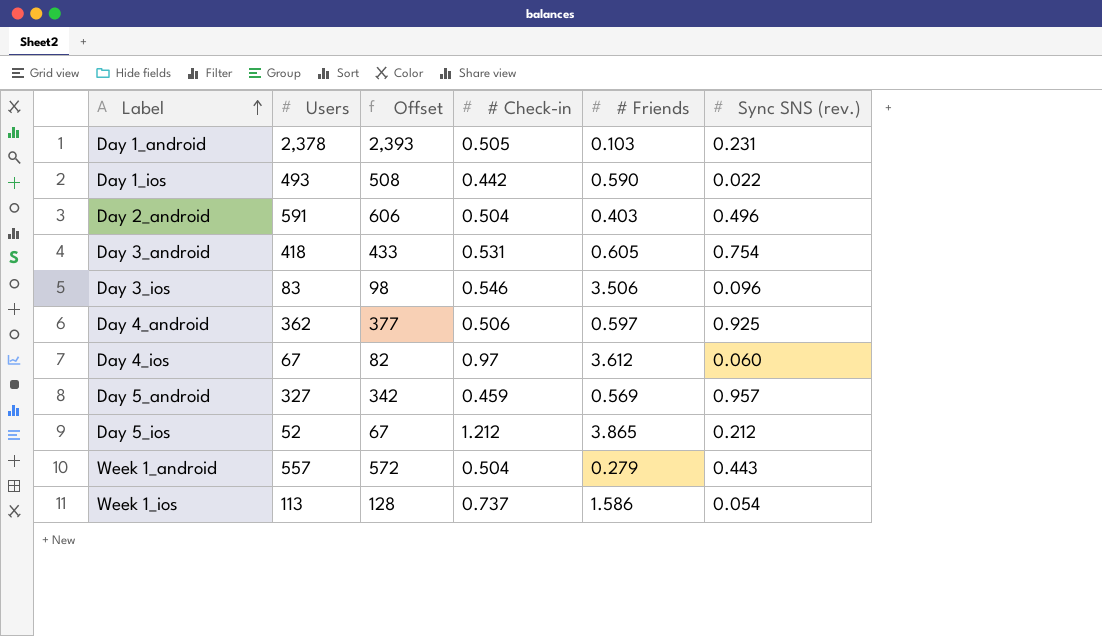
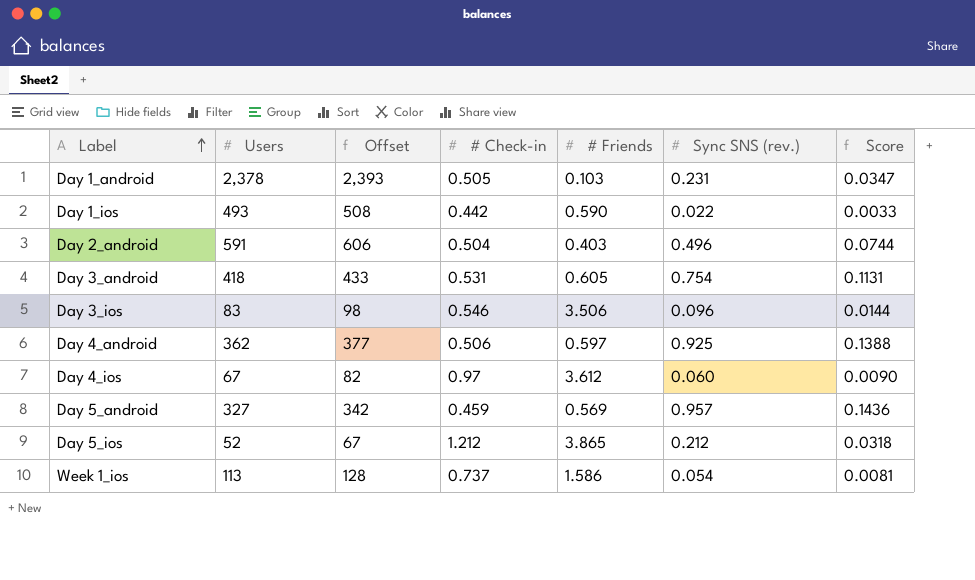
column Score | formula: none -> [Sync SNS (rev.)] * 0.15
row Week 1_android: 557 | 572 | 0.504 | 0.279 | 0.443 -> none

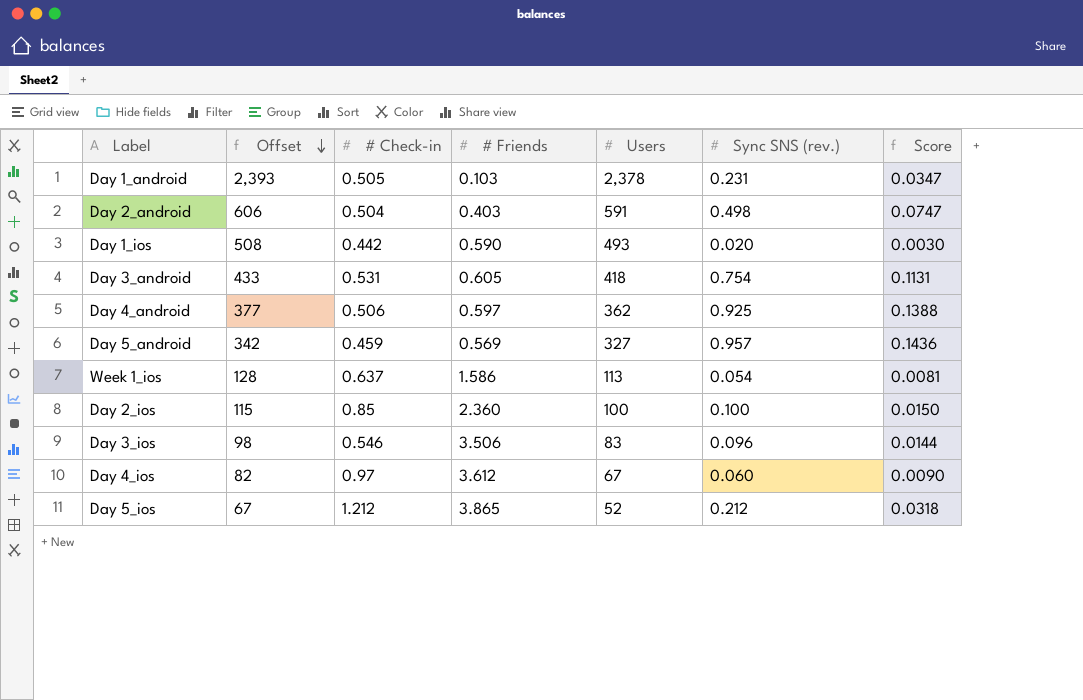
row order: Label ascending -> Offset descending
column Users | position: 2 -> 5
Day 2_android | Sync SNS (rev.): 0.496 -> 0.498
Day 2_android | Score: 0.0744 -> 0.0747
Day 1_ios | Sync SNS (rev.): 0.022 -> 0.020
Day 1_ios | Score: 0.0033 -> 0.0030
Week 1_ios | # Check-in: 0.737 -> 0.637
row Day 2_ios: none -> 115 | 0.85 | 2.360 | 100 | 0.100 | 0.0150

